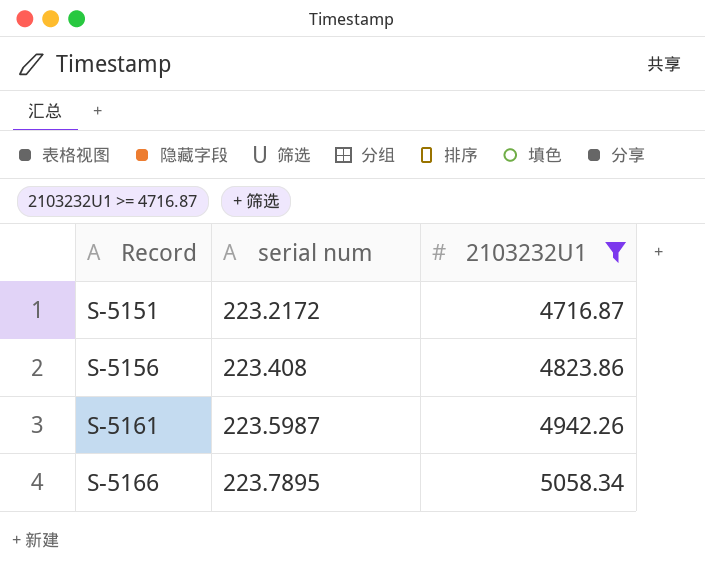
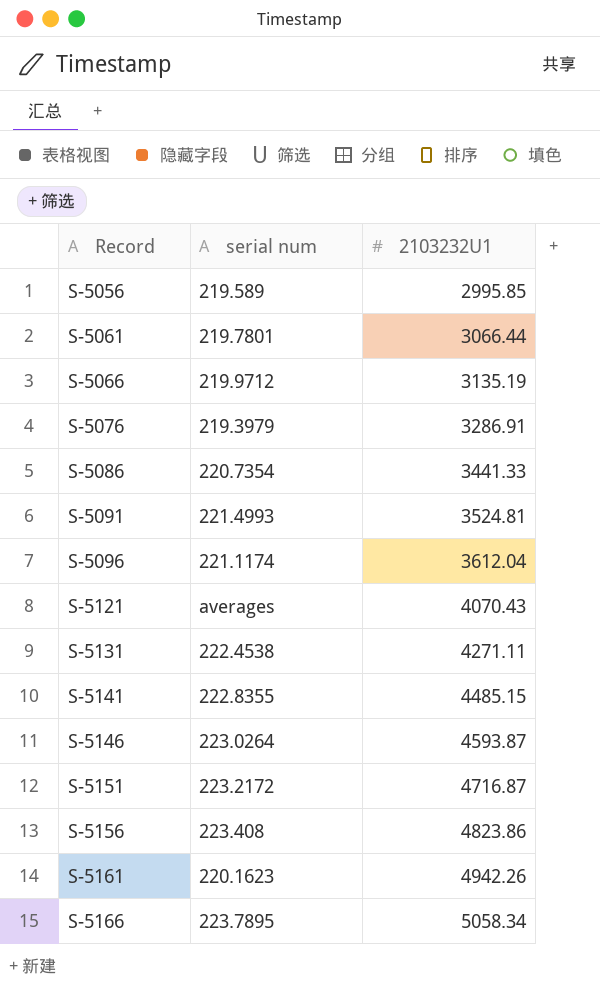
filter: 2103232U1 >= 4716.87 -> none
S-5161 | serial num: 223.5987 -> 220.1623

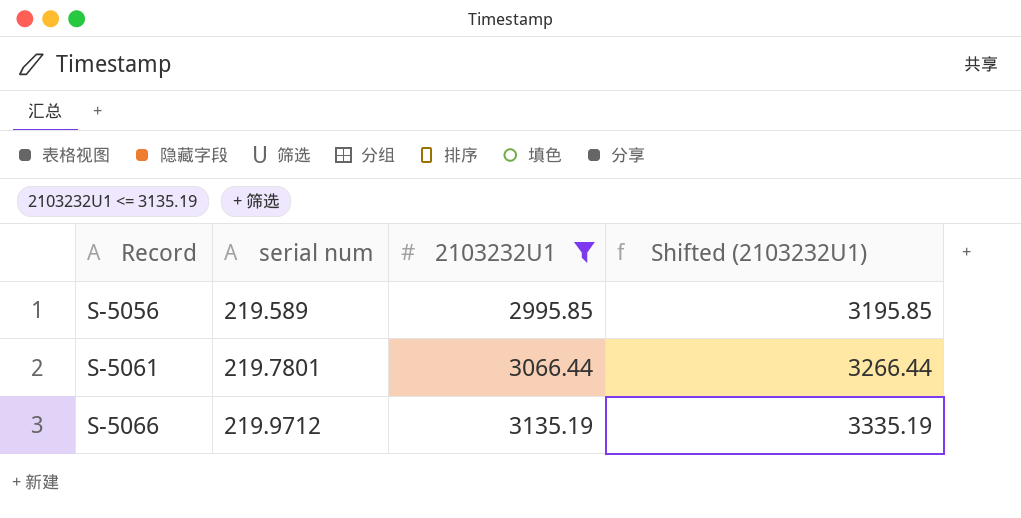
filter: none -> 2103232U1 <= 3135.19
column Shifted (2103232U1) | formula: none -> [2103232U1] + 200

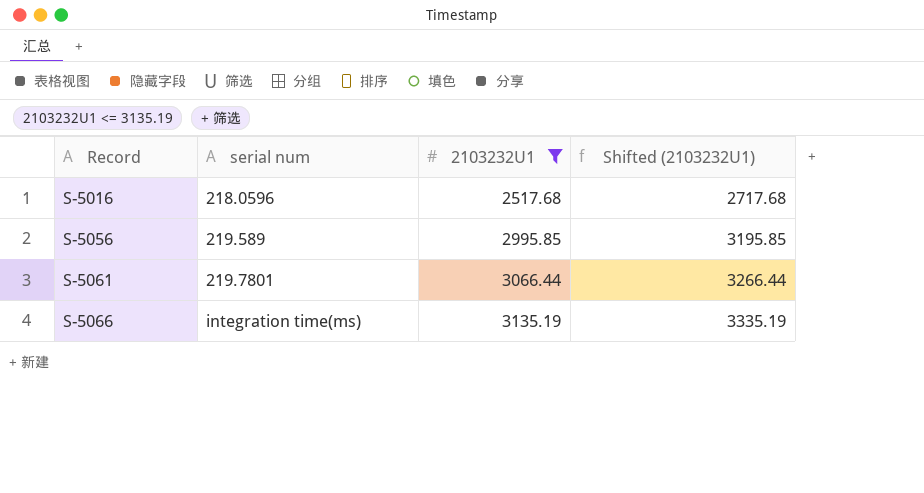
row S-5016: none -> 218.0596 | 2517.68 | 2717.68
S-5066 | serial num: 219.9712 -> integration time(ms)

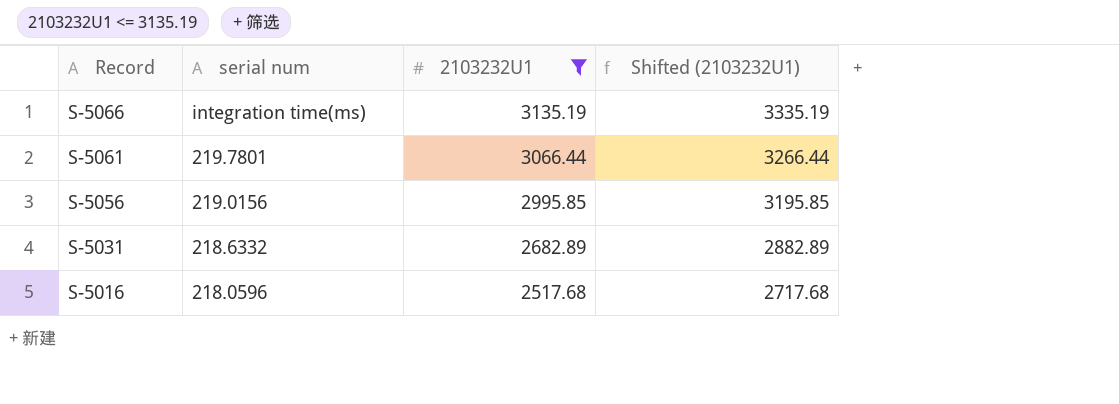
row order: Record ascending -> Record descending
S-5056 | serial num: 219.589 -> 219.0156
row S-5031: none -> 218.6332 | 2682.89 | 2882.89

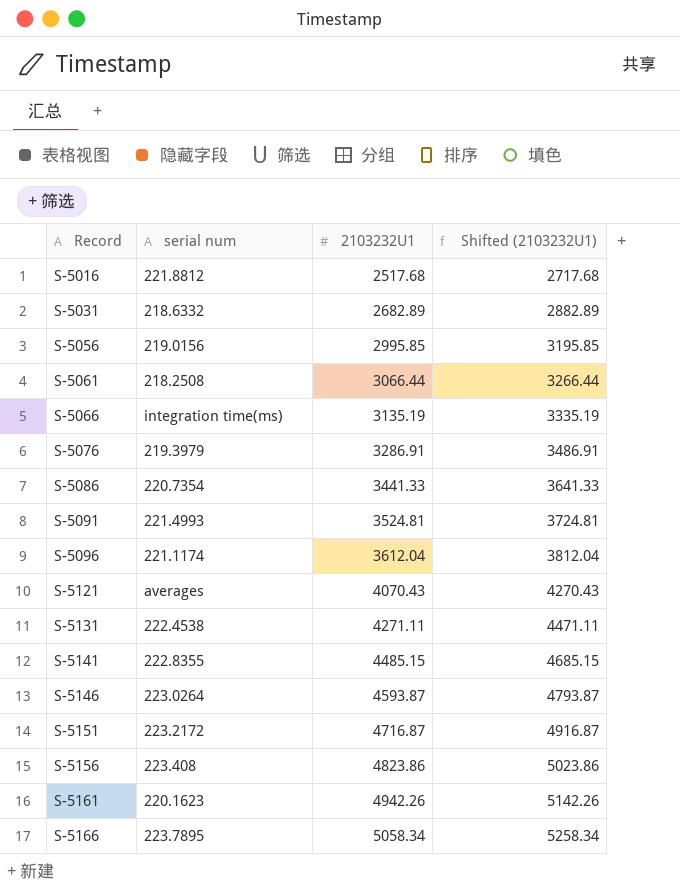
filter: 2103232U1 <= 3135.19 -> none
row order: Record descending -> Record ascending
S-5016 | serial num: 218.0596 -> 221.8812
S-5061 | serial num: 219.7801 -> 218.2508

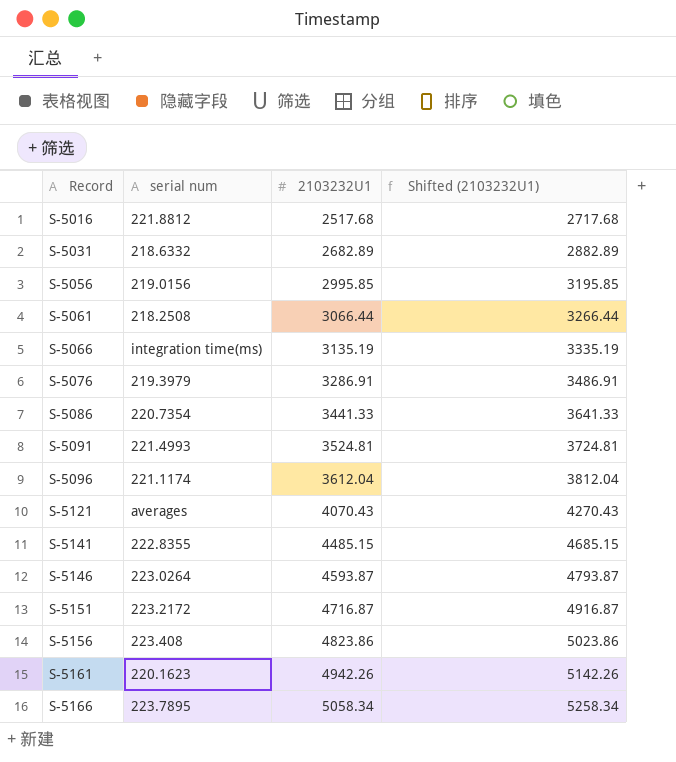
row S-5131: 222.4538 | 4271.11 | 4471.11 -> none

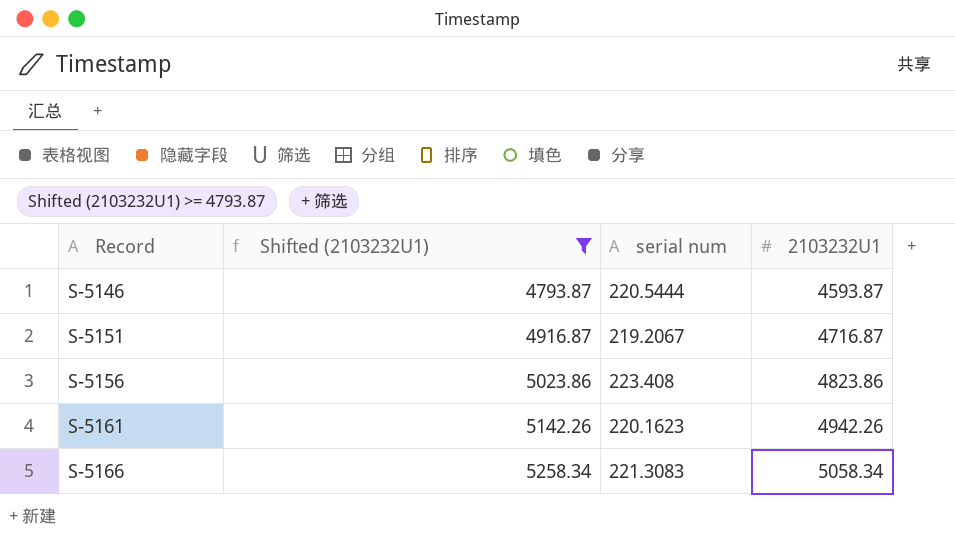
filter: none -> Shifted (2103232U1) >= 4793.87
column Shifted (2103232U1) | position: 4 -> 2
S-5146 | serial num: 223.0264 -> 220.5444
S-5151 | serial num: 223.2172 -> 219.2067
S-5166 | serial num: 223.7895 -> 221.3083

